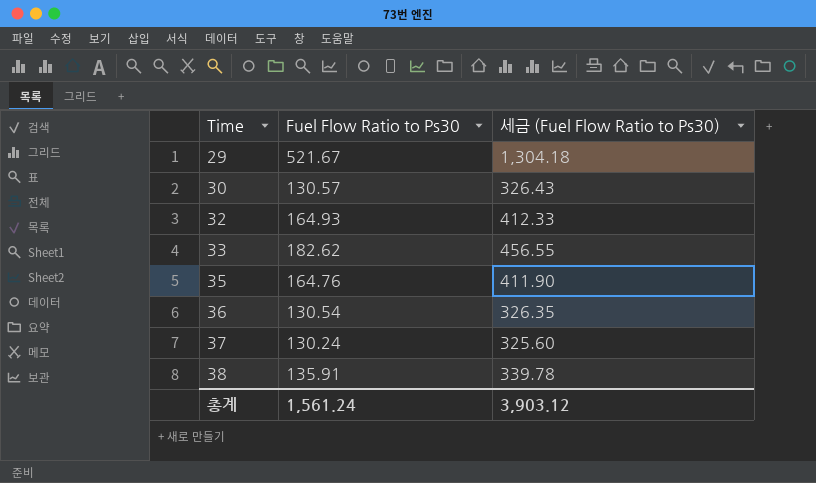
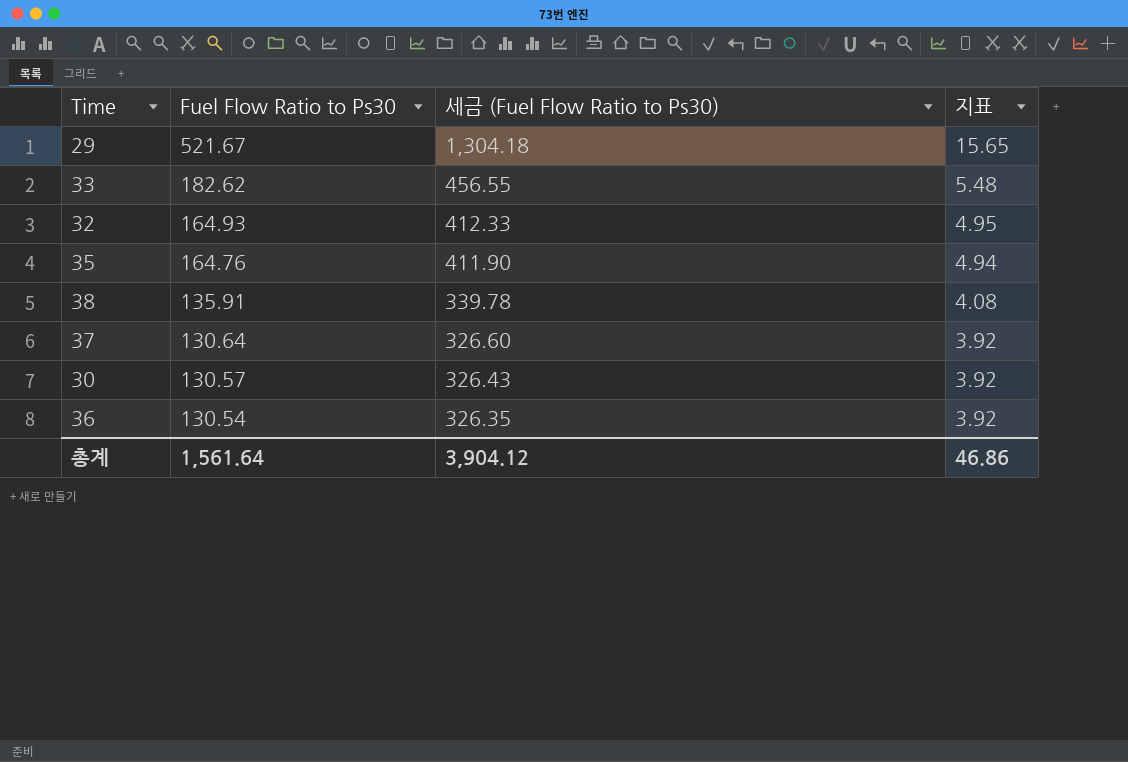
row order: Time ascending -> Fuel Flow Ratio to Ps30 descending
column 지표 | formula: none -> [Fuel Flow Ratio to Ps30] * 0.03
37 | Fuel Flow Ratio to Ps30: 130.24 -> 130.64
37 | 세금 (Fuel Flow Ratio to Ps30): 325.60 -> 326.60
총계 | Fuel Flow Ratio to Ps30: 1,561.24 -> 1,561.64
총계 | 세금 (Fuel Flow Ratio to Ps30): 3,903.12 -> 3,904.12

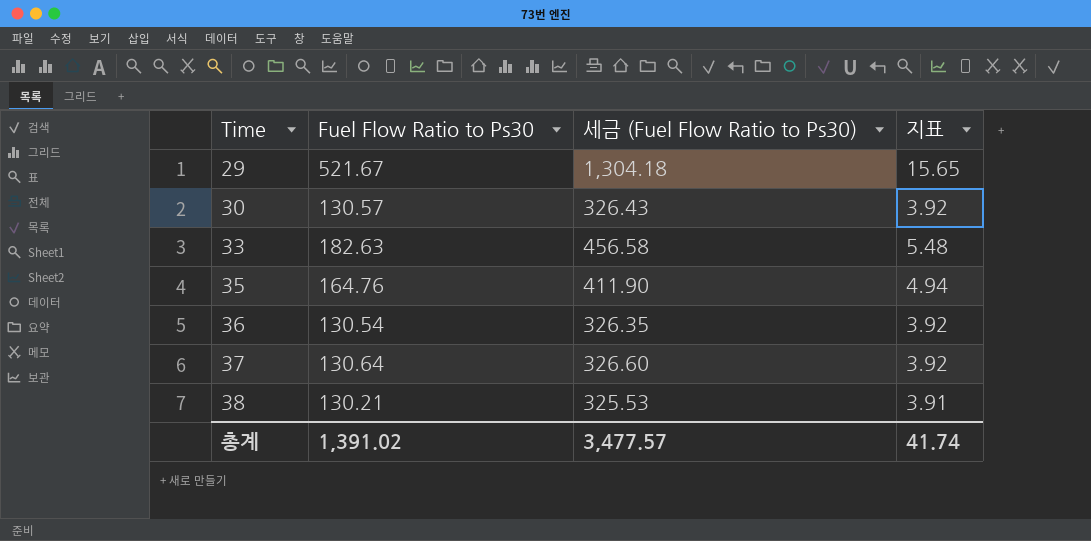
row order: Fuel Flow Ratio to Ps30 descending -> Time ascending
row 32: 164.93 | 412.33 | 4.95 -> none
33 | Fuel Flow Ratio to Ps30: 182.62 -> 182.63
33 | 세금 (Fuel Flow Ratio to Ps30): 456.55 -> 456.58
38 | Fuel Flow Ratio to Ps30: 135.91 -> 130.21
38 | 세금 (Fuel Flow Ratio to Ps30): 339.78 -> 325.53
38 | 지표: 4.08 -> 3.91
총계 | Fuel Flow Ratio to Ps30: 1,561.64 -> 1,391.02
총계 | 세금 (Fuel Flow Ratio to Ps30): 3,904.12 -> 3,477.57
총계 | 지표: 46.86 -> 41.74

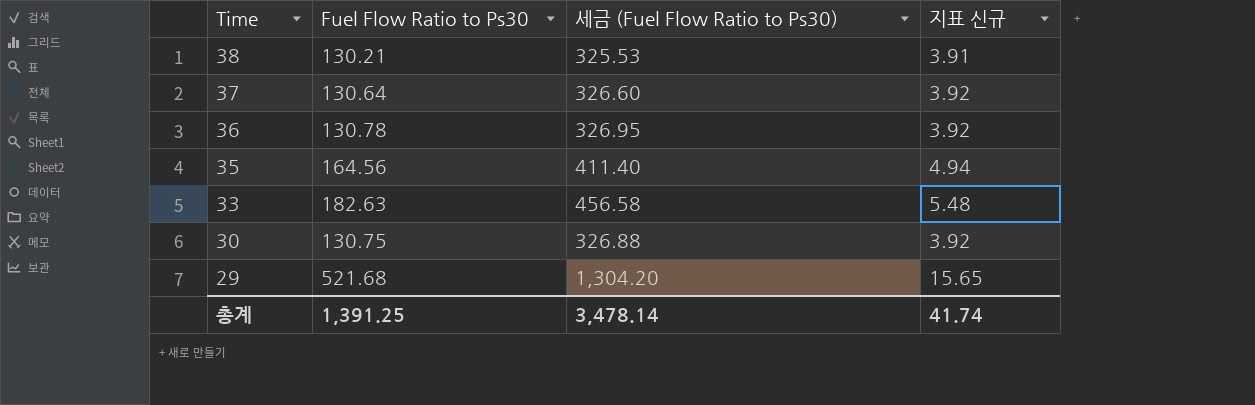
row order: Time ascending -> Time descending
column name: 지표 -> 지표 신규
36 | Fuel Flow Ratio to Ps30: 130.54 -> 130.78
36 | 세금 (Fuel Flow Ratio to Ps30): 326.35 -> 326.95
35 | Fuel Flow Ratio to Ps30: 164.76 -> 164.56
35 | 세금 (Fuel Flow Ratio to Ps30): 411.90 -> 411.40
30 | Fuel Flow Ratio to Ps30: 130.57 -> 130.75
30 | 세금 (Fuel Flow Ratio to Ps30): 326.43 -> 326.88
29 | Fuel Flow Ratio to Ps30: 521.67 -> 521.68
29 | 세금 (Fuel Flow Ratio to Ps30): 1,304.18 -> 1,304.20
총계 | Fuel Flow Ratio to Ps30: 1,391.02 -> 1,391.25
총계 | 세금 (Fuel Flow Ratio to Ps30): 3,477.57 -> 3,478.14

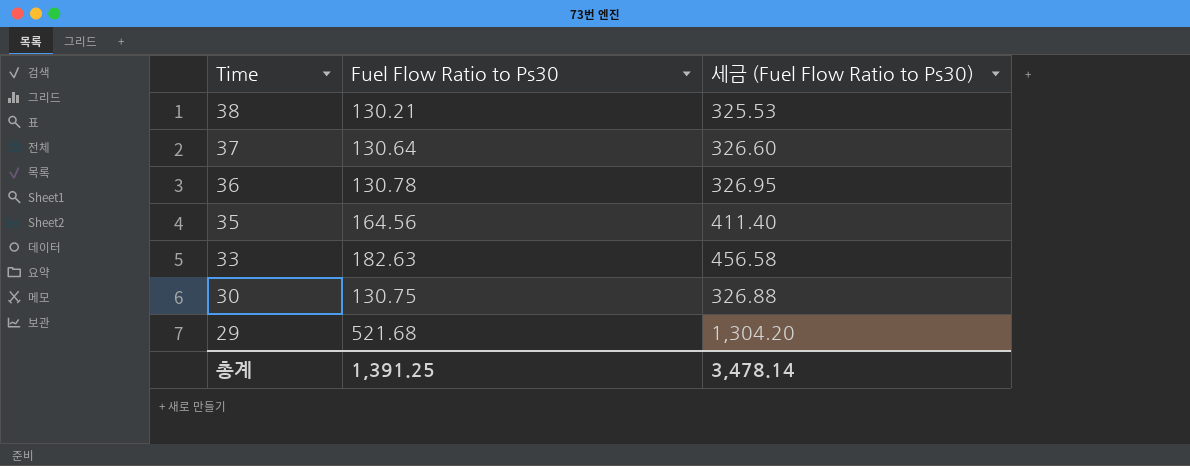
column 지표 신규 | formula: [Fuel Flow Ratio to Ps30] * 0.03 -> none

